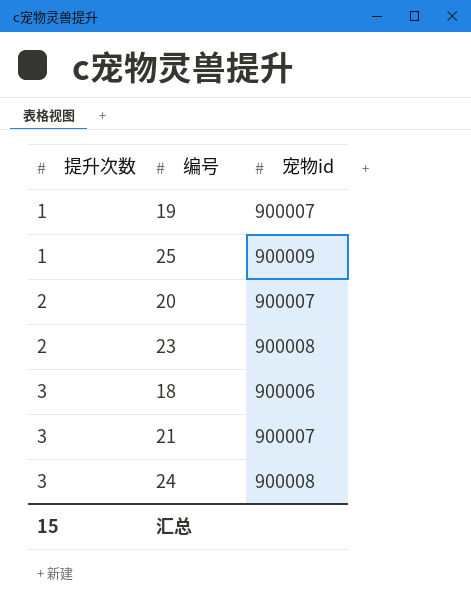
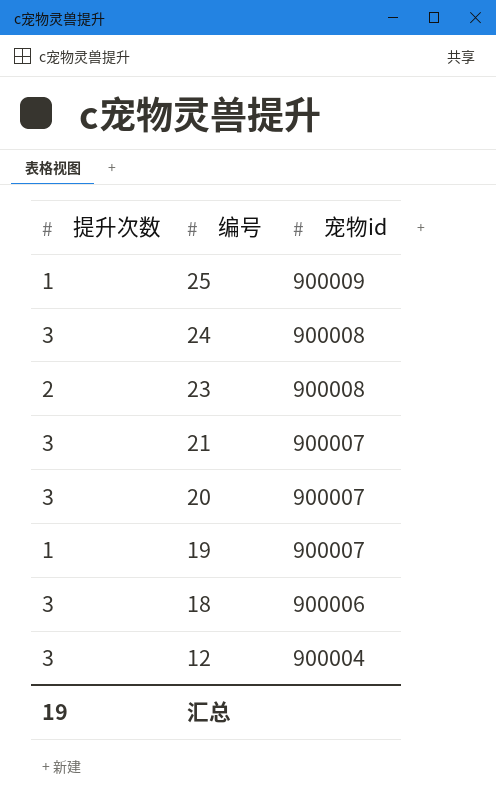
row order: 提升次数 ascending -> 编号 descending
20 | 提升次数: 2 -> 3
row 12: none -> 3 | 900004
汇总 | 提升次数: 15 -> 19

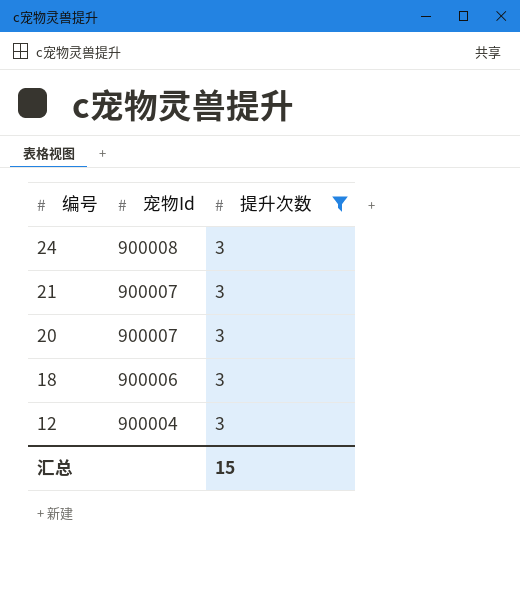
filter: none -> 提升次数 = 3
column name: 宠物id -> 宠物Id
column 提升次数 | position: 1 -> 3
汇总 | 提升次数: 19 -> 15

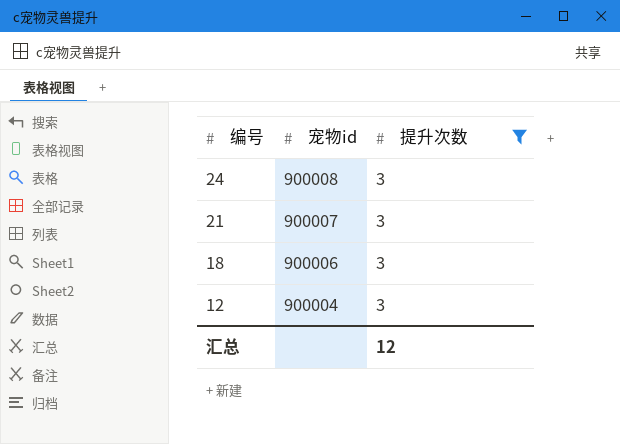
column name: 宠物Id -> 宠物id
row 20: 900007 | 3 -> none
汇总 | 提升次数: 15 -> 12

